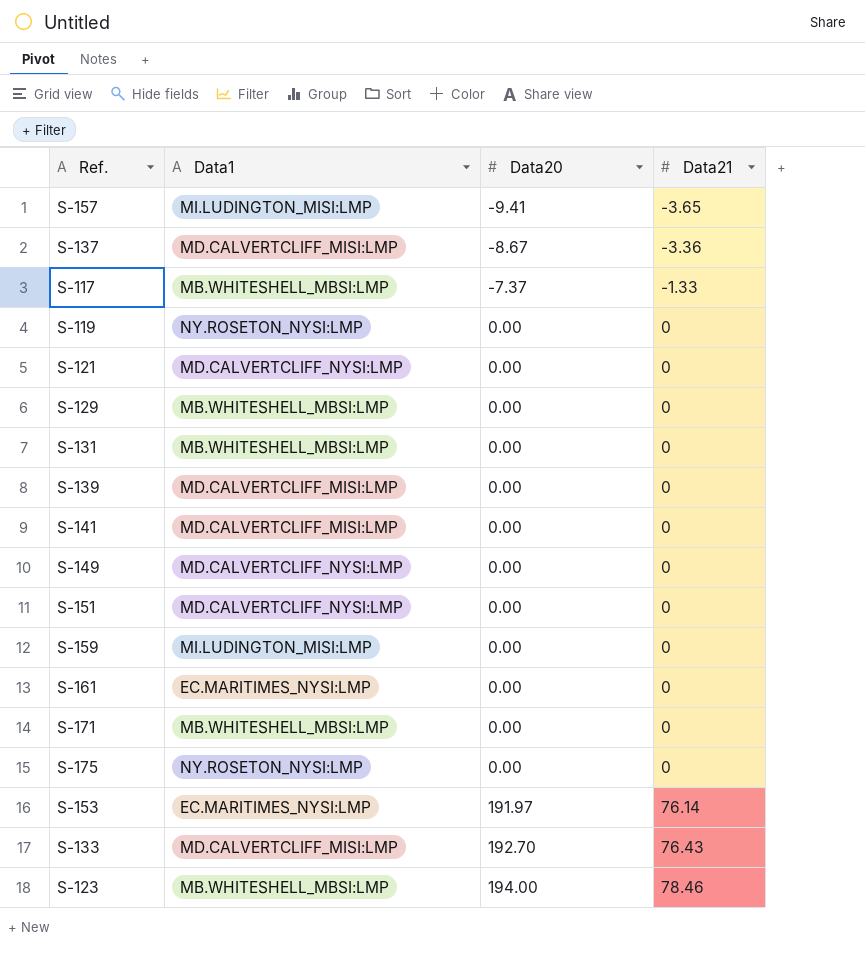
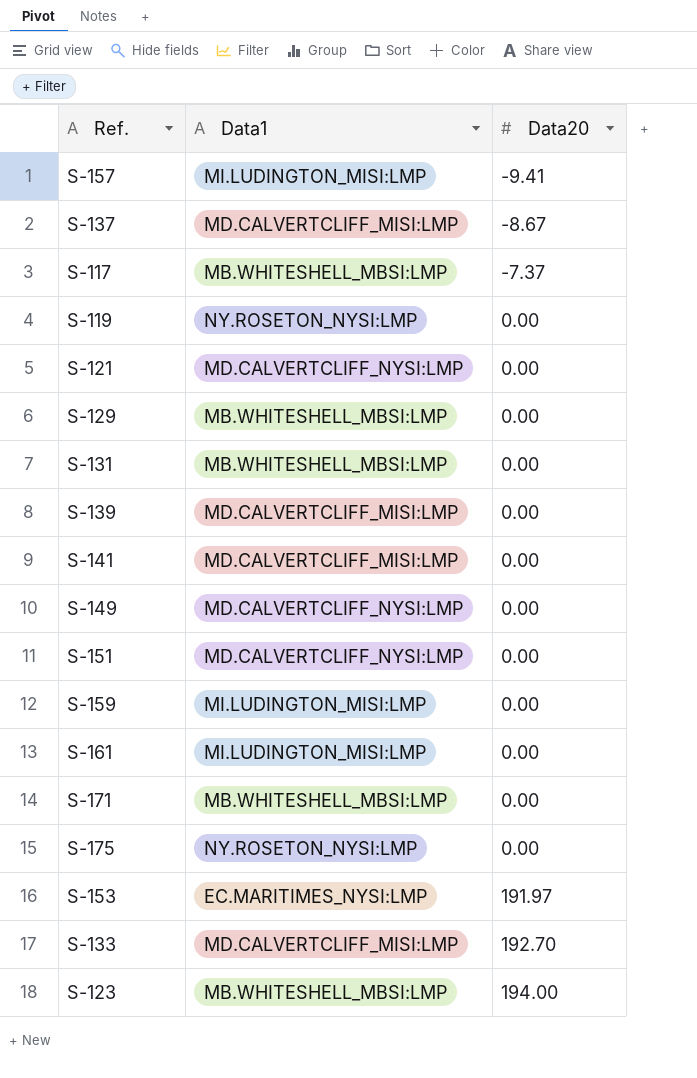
column Data21 | position: 4 -> none
S-161 | Data1: EC.MARITIMES_NYSI:LMP -> MI.LUDINGTON_MISI:LMP

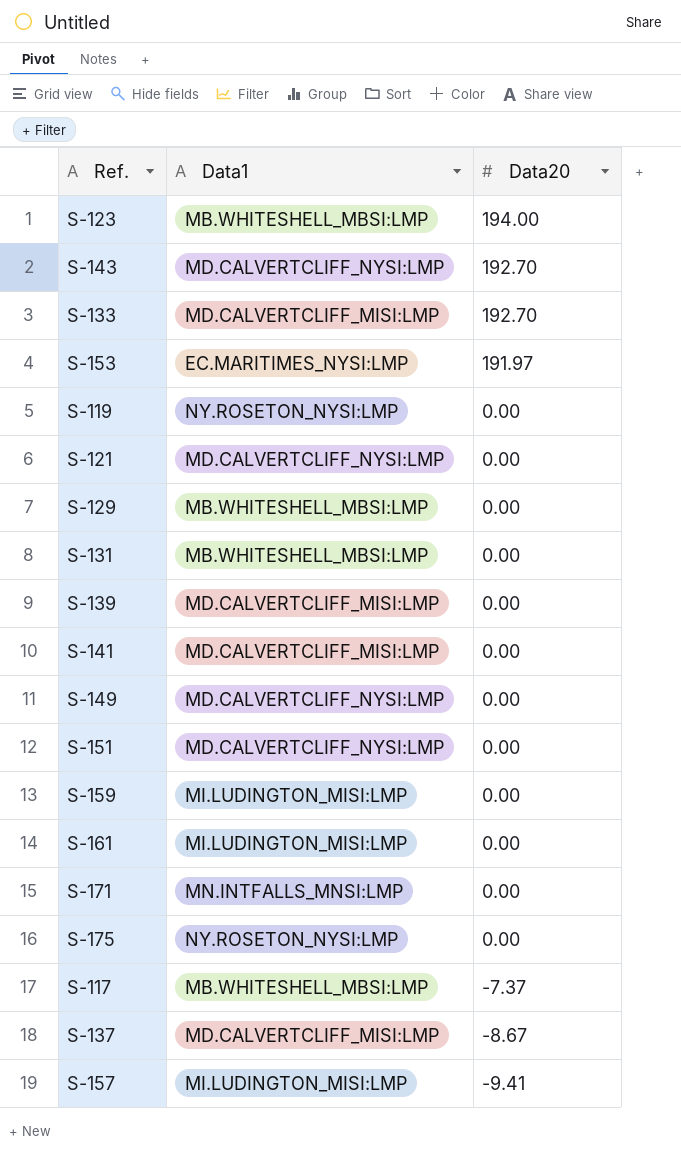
row order: Data20 ascending -> Data20 descending
row S-143: none -> MD.CALVERTCLIFF_NYSI:LMP | 192.70
S-171 | Data1: MB.WHITESHELL_MBSI:LMP -> MN.INTFALLS_MNSI:LMP

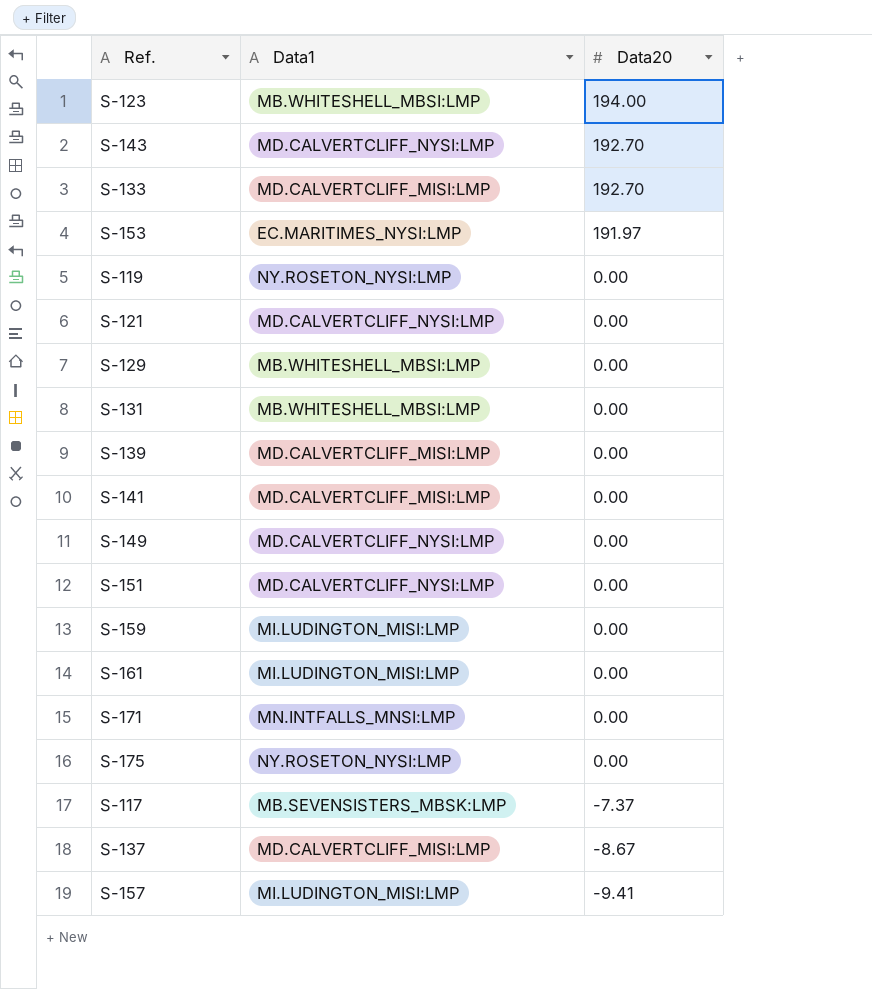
S-117 | Data1: MB.WHITESHELL_MBSI:LMP -> MB.SEVENSISTERS_MBSK:LMP

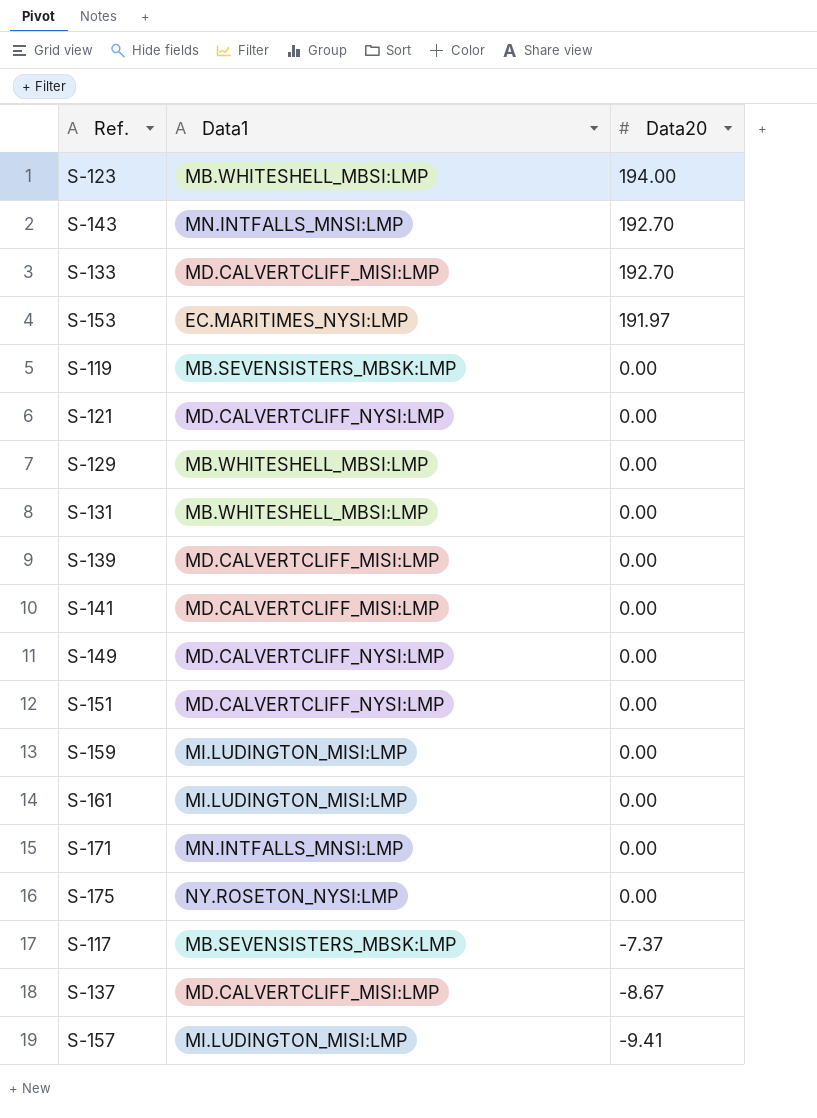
S-143 | Data1: MD.CALVERTCLIFF_NYSI:LMP -> MN.INTFALLS_MNSI:LMP
S-119 | Data1: NY.ROSETON_NYSI:LMP -> MB.SEVENSISTERS_MBSK:LMP

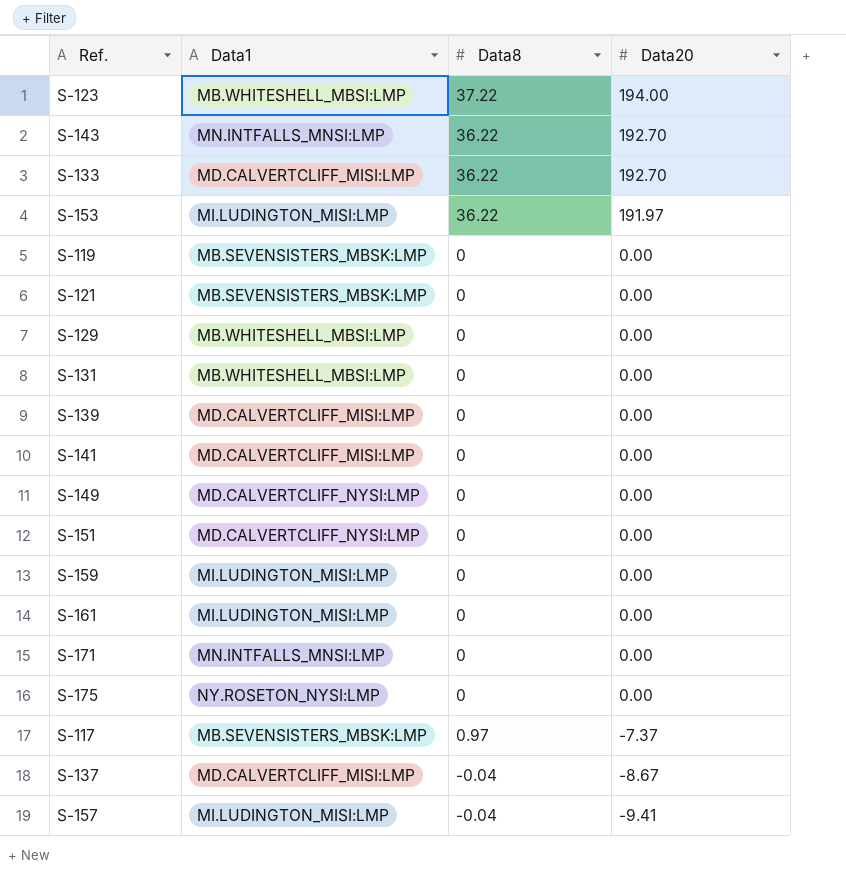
column Data8 | position: none -> 3
S-153 | Data1: EC.MARITIMES_NYSI:LMP -> MI.LUDINGTON_MISI:LMP
S-121 | Data1: MD.CALVERTCLIFF_NYSI:LMP -> MB.SEVENSISTERS_MBSK:LMP

